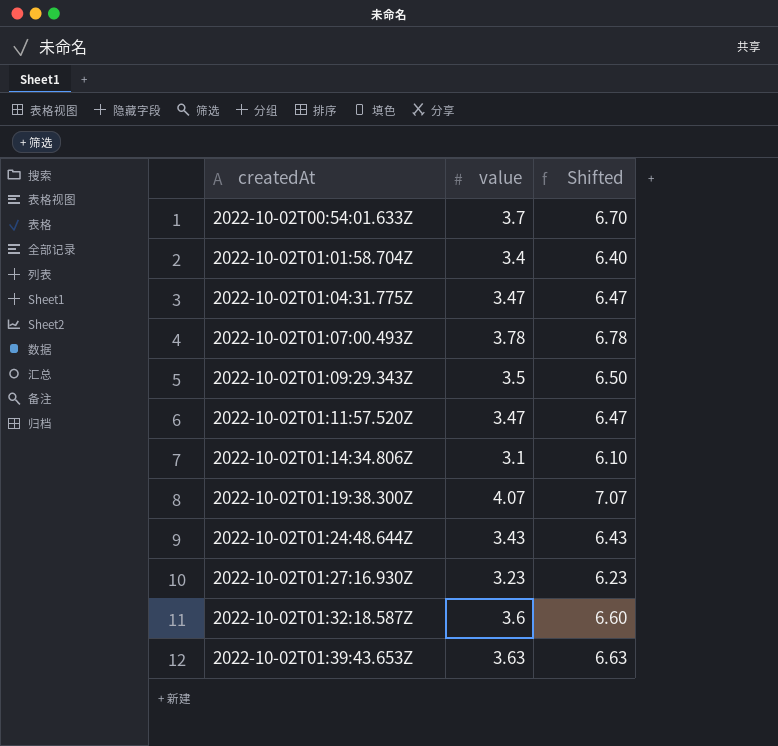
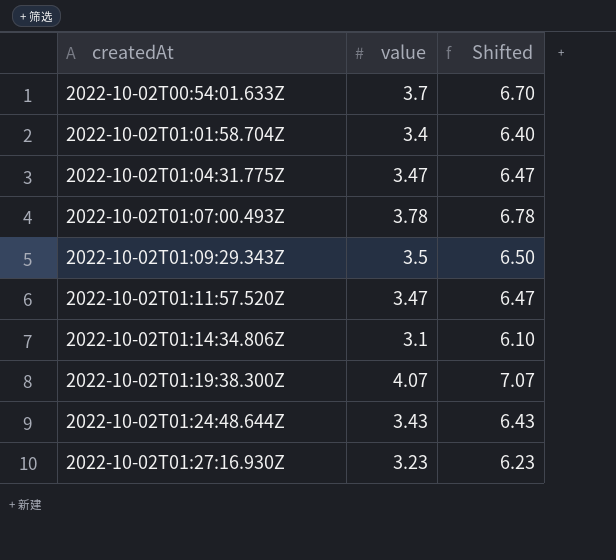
row 2022-10-02T01:32:18.587Z: 3.6 | 6.60 -> none
row 2022-10-02T01:39:43.653Z: 3.63 | 6.63 -> none

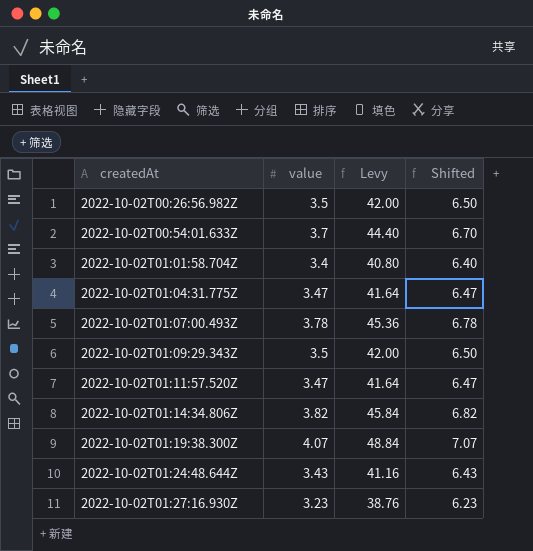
column Levy | formula: none -> [value] * 12
row 2022-10-02T00:26:56.982Z: none -> 3.5 | 42.00 | 6.50
2022-10-02T01:14:34.806Z | value: 3.1 -> 3.82
2022-10-02T01:14:34.806Z | Shifted: 6.10 -> 6.82

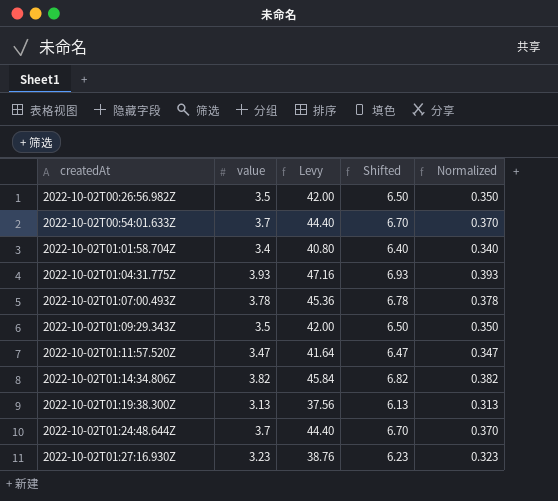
column Normalized | formula: none -> [value] * 0.1
2022-10-02T01:04:31.775Z | value: 3.47 -> 3.93
2022-10-02T01:04:31.775Z | Levy: 41.64 -> 47.16
2022-10-02T01:04:31.775Z | Shifted: 6.47 -> 6.93
2022-10-02T01:19:38.300Z | value: 4.07 -> 3.13
2022-10-02T01:19:38.300Z | Levy: 48.84 -> 37.56
2022-10-02T01:19:38.300Z | Shifted: 7.07 -> 6.13
2022-10-02T01:24:48.644Z | value: 3.43 -> 3.7
2022-10-02T01:24:48.644Z | Levy: 41.16 -> 44.40
2022-10-02T01:24:48.644Z | Shifted: 6.43 -> 6.70

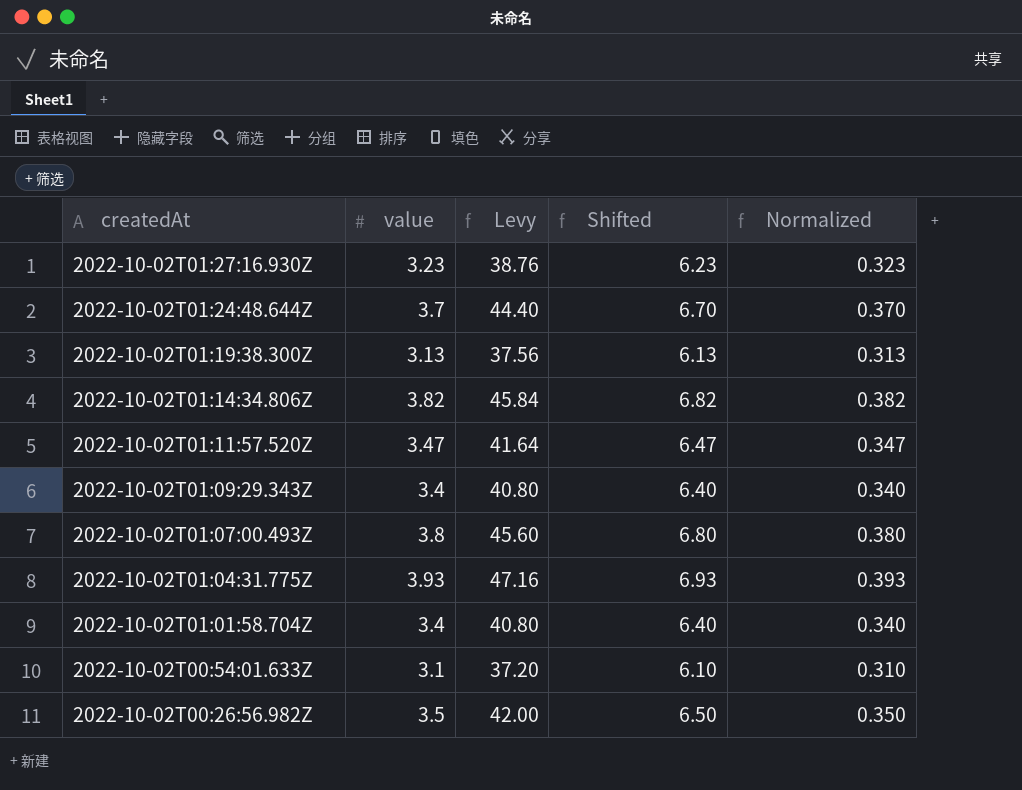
row order: createdAt ascending -> createdAt descending
2022-10-02T01:09:29.343Z | value: 3.5 -> 3.4
2022-10-02T01:09:29.343Z | Levy: 42.00 -> 40.80
2022-10-02T01:09:29.343Z | Shifted: 6.50 -> 6.40
2022-10-02T01:09:29.343Z | Normalized: 0.350 -> 0.340
2022-10-02T01:07:00.493Z | value: 3.78 -> 3.8
2022-10-02T01:07:00.493Z | Levy: 45.36 -> 45.60
2022-10-02T01:07:00.493Z | Shifted: 6.78 -> 6.80
2022-10-02T01:07:00.493Z | Normalized: 0.378 -> 0.380
2022-10-02T00:54:01.633Z | value: 3.7 -> 3.1
2022-10-02T00:54:01.633Z | Levy: 44.40 -> 37.20
2022-10-02T00:54:01.633Z | Shifted: 6.70 -> 6.10
2022-10-02T00:54:01.633Z | Normalized: 0.370 -> 0.310

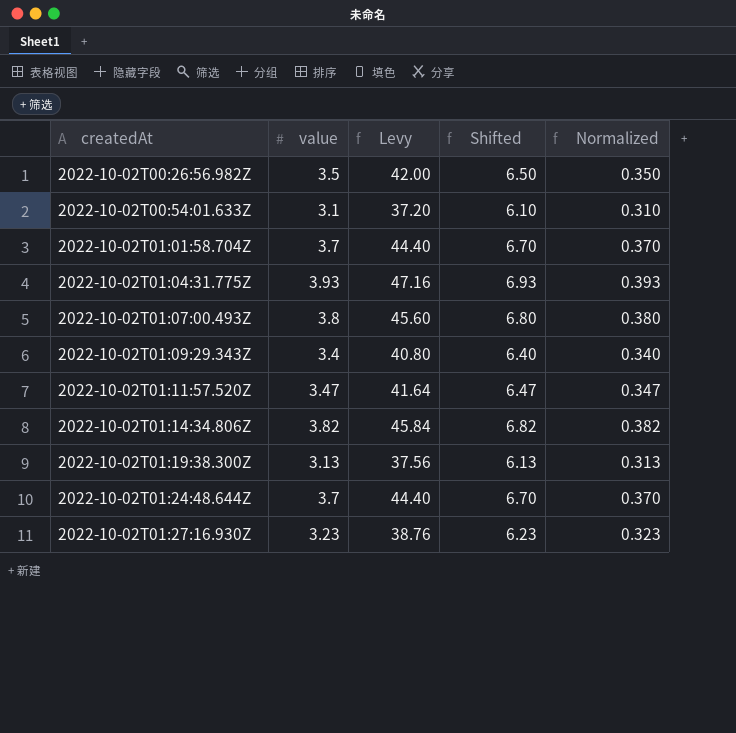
row order: createdAt descending -> createdAt ascending
2022-10-02T01:01:58.704Z | value: 3.4 -> 3.7
2022-10-02T01:01:58.704Z | Levy: 40.80 -> 44.40
2022-10-02T01:01:58.704Z | Shifted: 6.40 -> 6.70
2022-10-02T01:01:58.704Z | Normalized: 0.340 -> 0.370

